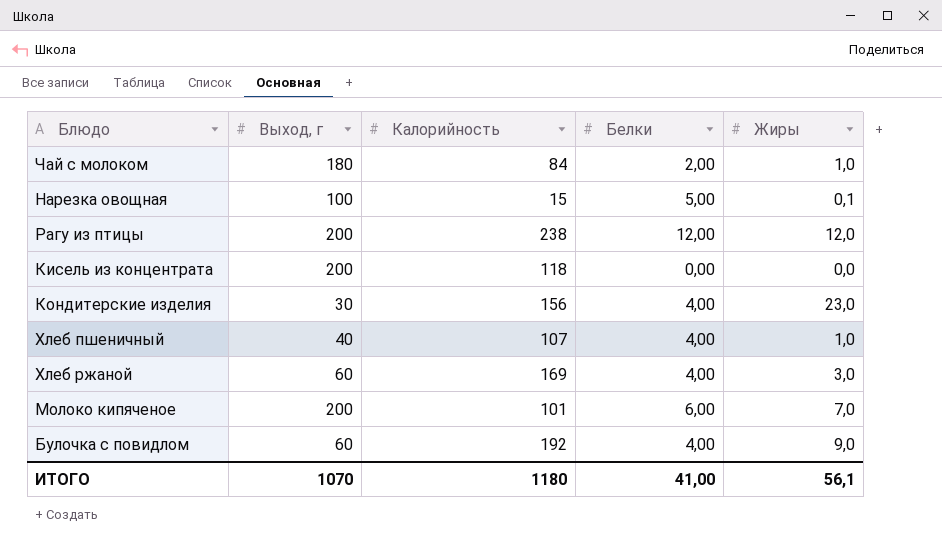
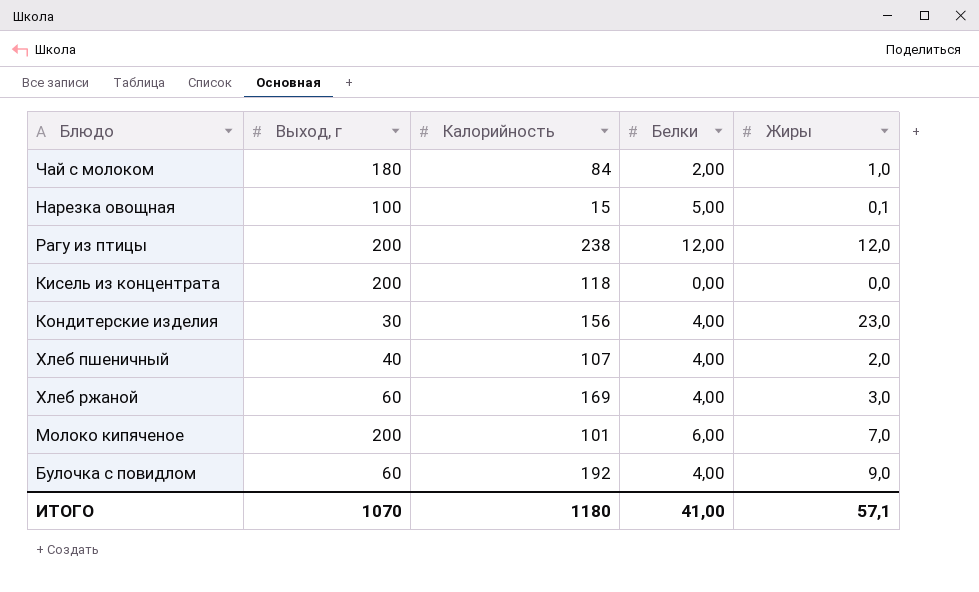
Хлеб пшеничный | Жиры: 1,0 -> 2,0
ИТОГО | Жиры: 56,1 -> 57,1

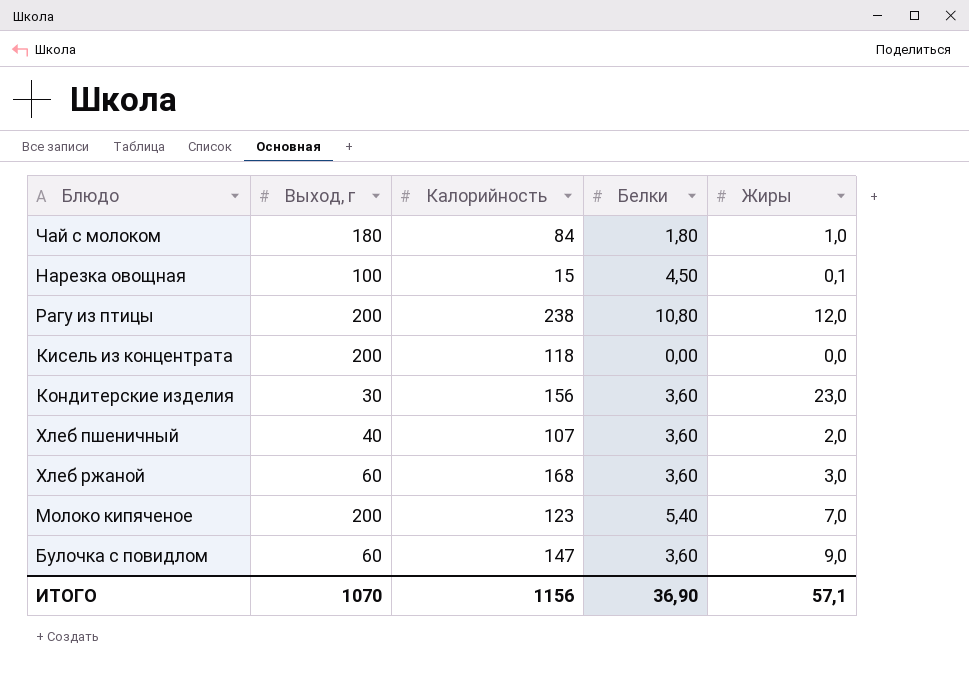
Чай с молоком | Белки: 2,00 -> 1,80
Нарезка овощная | Белки: 5,00 -> 4,50
Рагу из птицы | Белки: 12,00 -> 10,80
Кондитерские изделия | Белки: 4,00 -> 3,60
Хлеб пшеничный | Белки: 4,00 -> 3,60
Хлеб ржаной | Калорийность: 169 -> 168
Хлеб ржаной | Белки: 4,00 -> 3,60
Молоко кипяченое | Калорийность: 101 -> 123
Молоко кипяченое | Белки: 6,00 -> 5,40
Булочка с повидлом | Калорийность: 192 -> 147
Булочка с повидлом | Белки: 4,00 -> 3,60
ИТОГО | Калорийность: 1180 -> 1156
ИТОГО | Белки: 41,00 -> 36,90

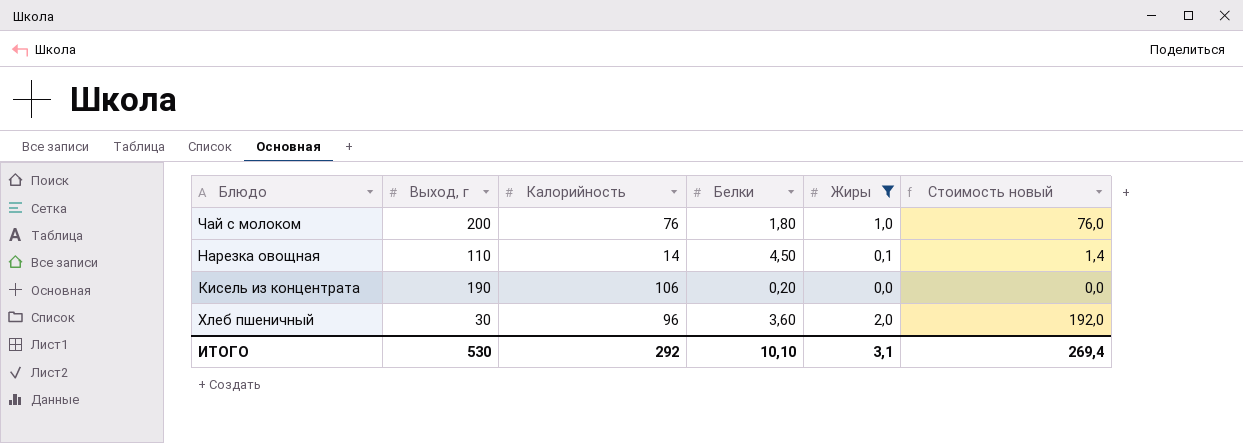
filter: none -> Жиры <= 2,0
column Стоимость новый | formula: none -> [Калорийность] * [Жиры]
Чай с молоком | Выход, г: 180 -> 200
Чай с молоком | Калорийность: 84 -> 76
Нарезка овощная | Выход, г: 100 -> 110
Нарезка овощная | Калорийность: 15 -> 14
Кисель из концентрата | Выход, г: 200 -> 190
Кисель из концентрата | Калорийность: 118 -> 106
Кисель из концентрата | Белки: 0,00 -> 0,20
Хлеб пшеничный | Выход, г: 40 -> 30
Хлеб пшеничный | Калорийность: 107 -> 96
ИТОГО | Выход, г: 1070 -> 530
ИТОГО | Калорийность: 1156 -> 292
ИТОГО | Белки: 36,90 -> 10,10
ИТОГО | Жиры: 57,1 -> 3,1

